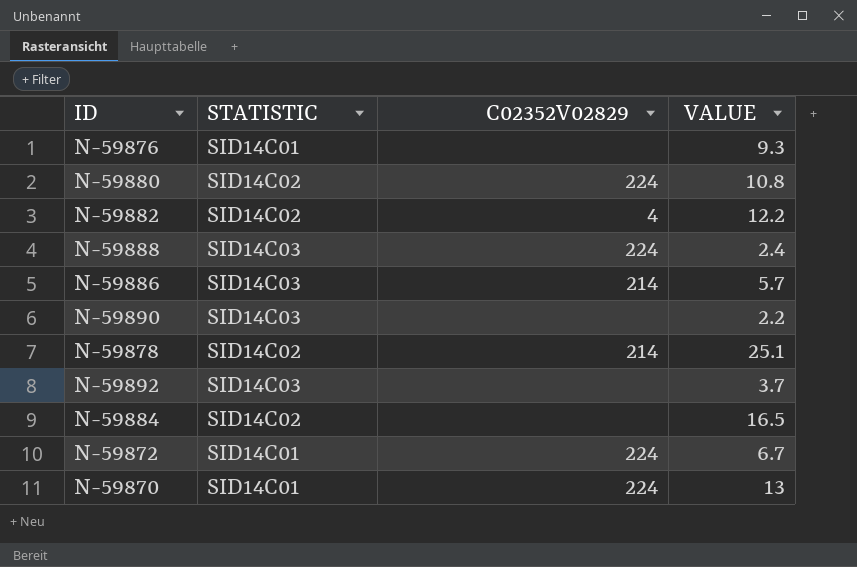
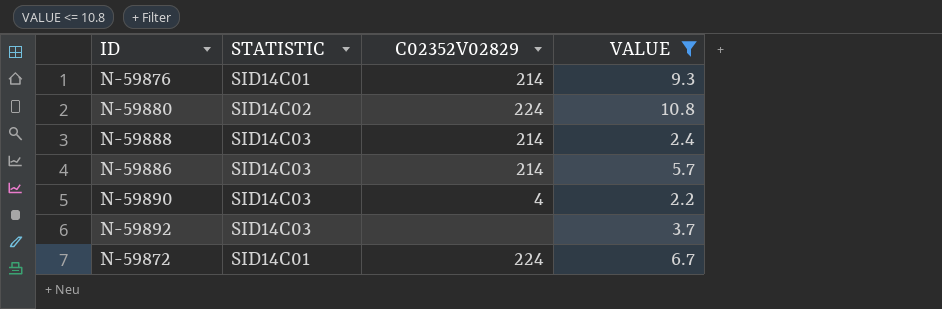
filter: none -> VALUE <= 10.8
N-59876 | C02352V02829: none -> 214
N-59888 | C02352V02829: 224 -> 214
N-59890 | C02352V02829: none -> 4

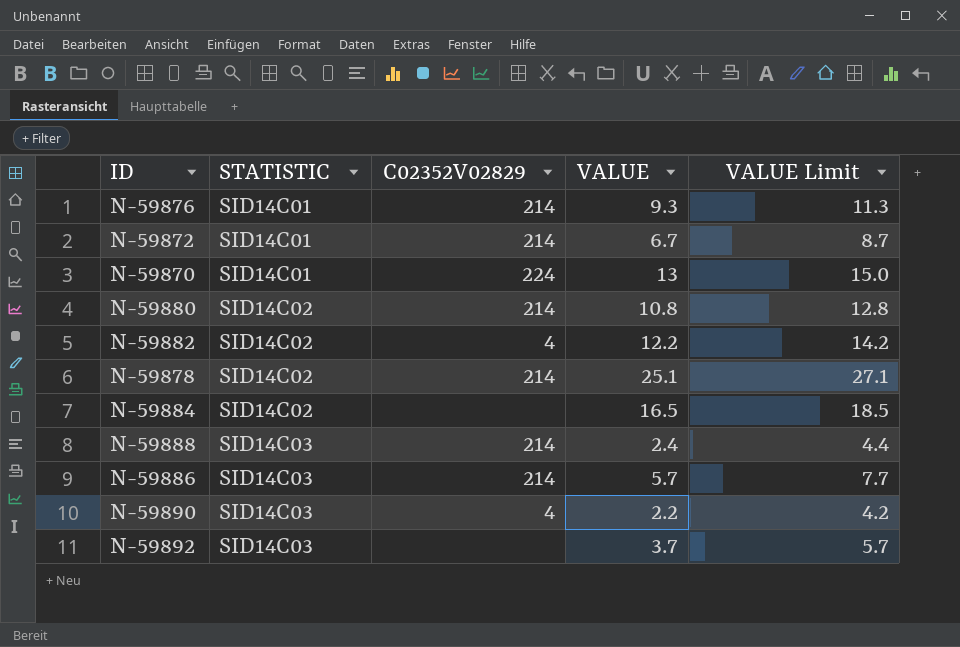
filter: VALUE <= 10.8 -> none
row order: none -> STATISTIC ascending
column VALUE Limit | formula: none -> [VALUE] + 2
N-59872 | C02352V02829: 224 -> 214
N-59880 | C02352V02829: 224 -> 214

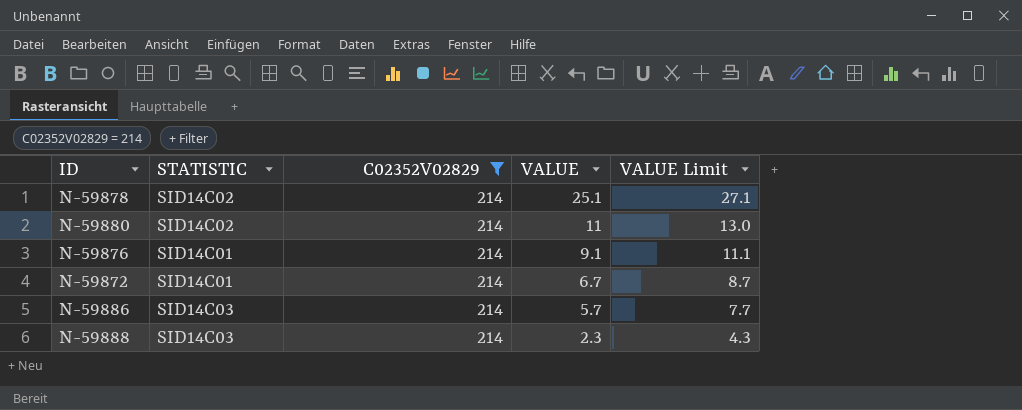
filter: none -> C02352V02829 = 214
row order: STATISTIC ascending -> VALUE descending
N-59880 | VALUE: 10.8 -> 11
N-59880 | VALUE Limit: 12.8 -> 13.0
N-59876 | VALUE: 9.3 -> 9.1
N-59876 | VALUE Limit: 11.3 -> 11.1
N-59888 | VALUE: 2.4 -> 2.3
N-59888 | VALUE Limit: 4.4 -> 4.3

